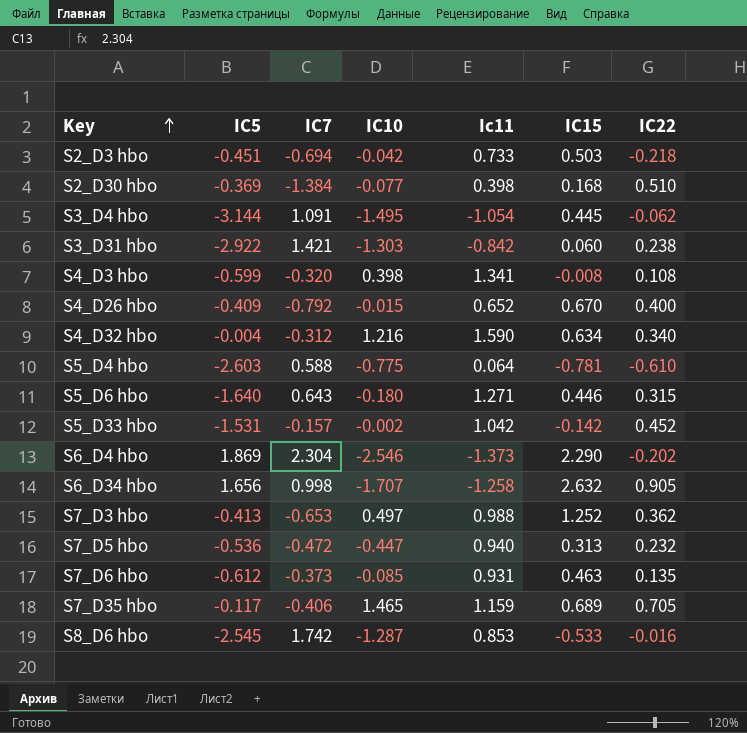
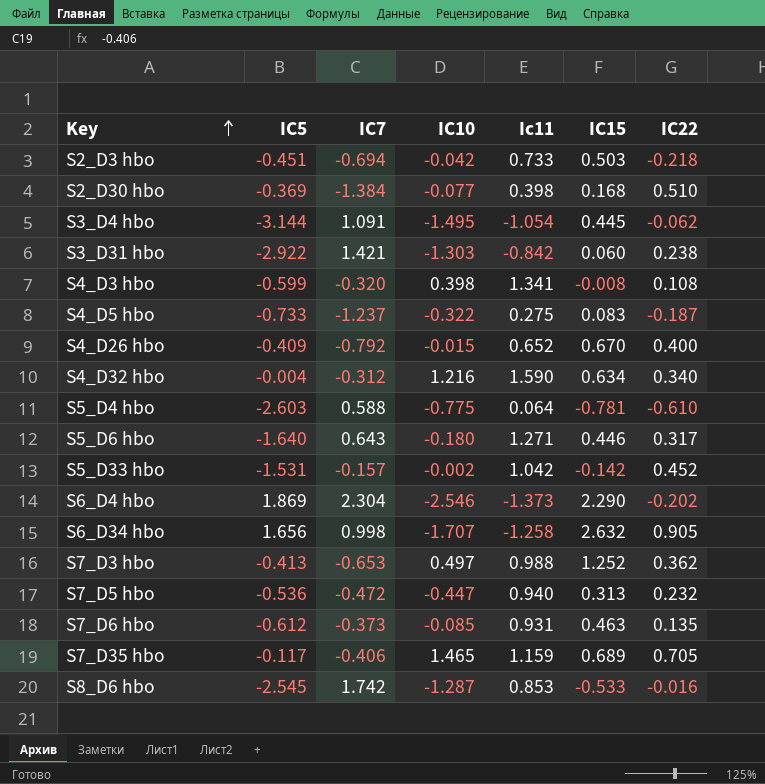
row S4_D5 hbo: none -> -0.733 | -1.237 | -0.322 | 0.275 | 0.083 | -0.187
S5_D6 hbo | IC22: 0.315 -> 0.317

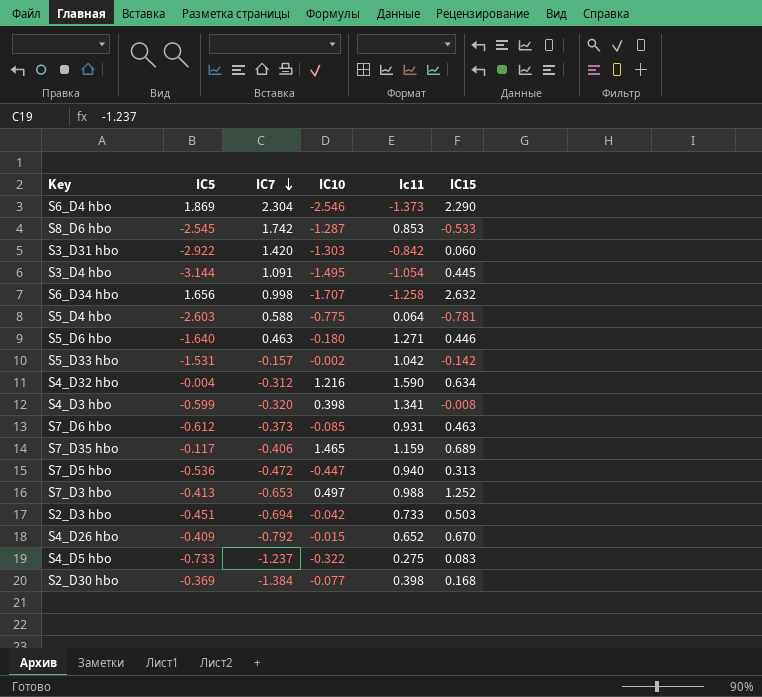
row order: Key ascending -> IC7 descending
column IC22 | position: 7 -> none
S3_D31 hbo | IC7: 1.421 -> 1.420
S5_D6 hbo | IC7: 0.643 -> 0.463

